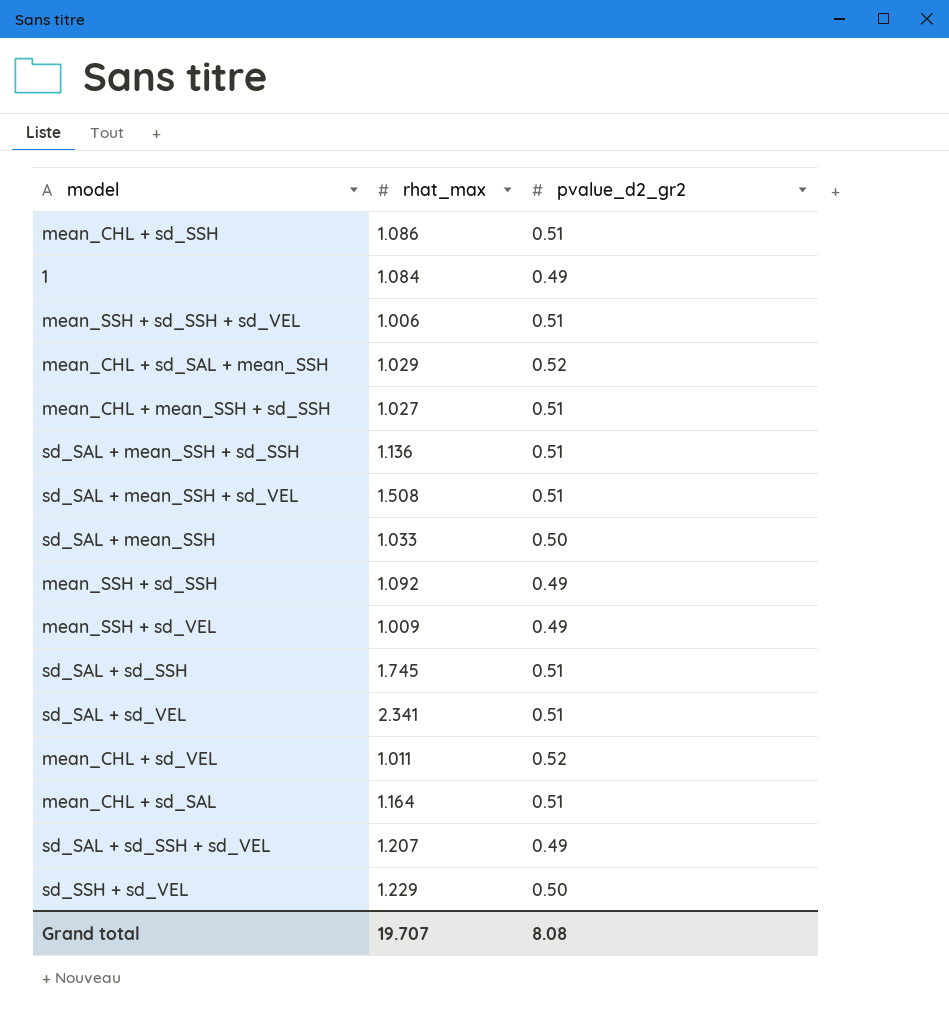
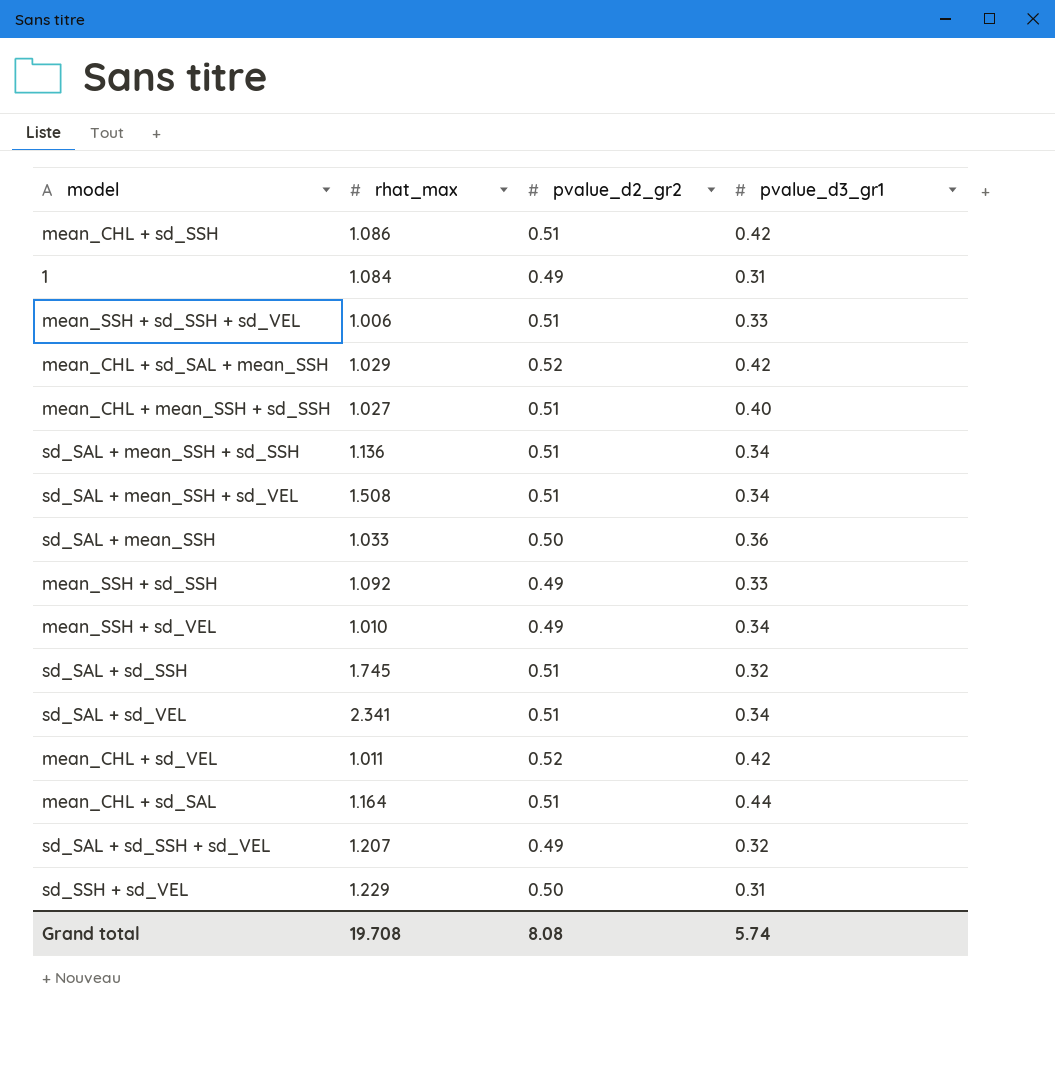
column pvalue_d3_gr1 | position: none -> 4
mean_SSH + sd_VEL | rhat_max: 1.009 -> 1.010
Grand total | rhat_max: 19.707 -> 19.708

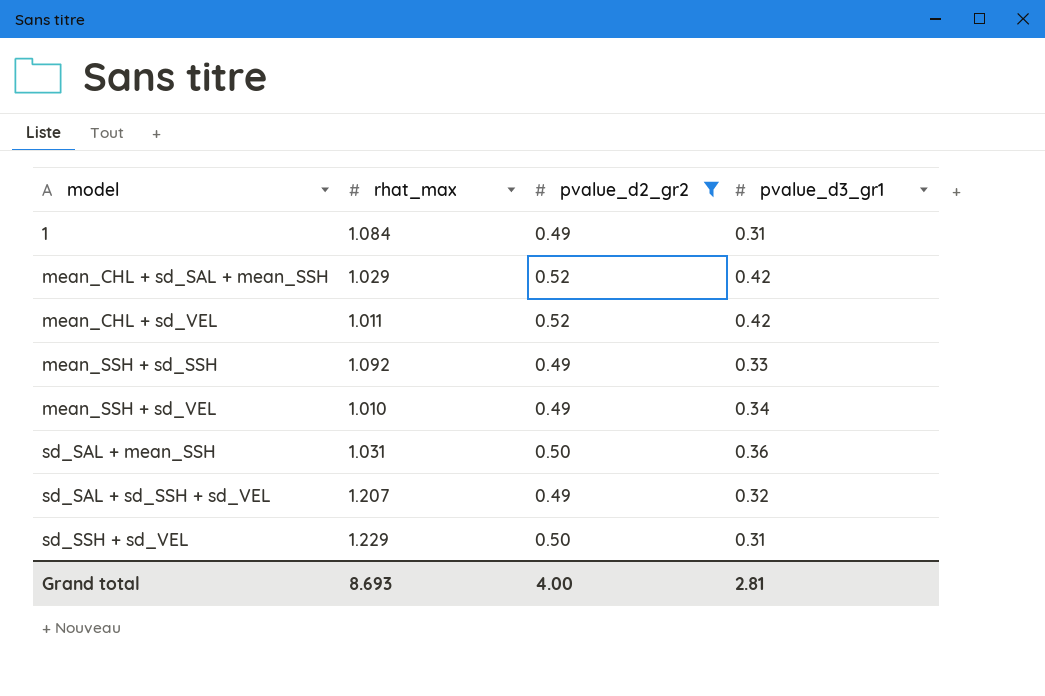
filter: none -> pvalue_d2_gr2 != 0.51
row order: none -> model ascending
sd_SAL + mean_SSH | rhat_max: 1.033 -> 1.031
Grand total | rhat_max: 19.708 -> 8.693
Grand total | pvalue_d2_gr2: 8.08 -> 4.00
Grand total | pvalue_d3_gr1: 5.74 -> 2.81

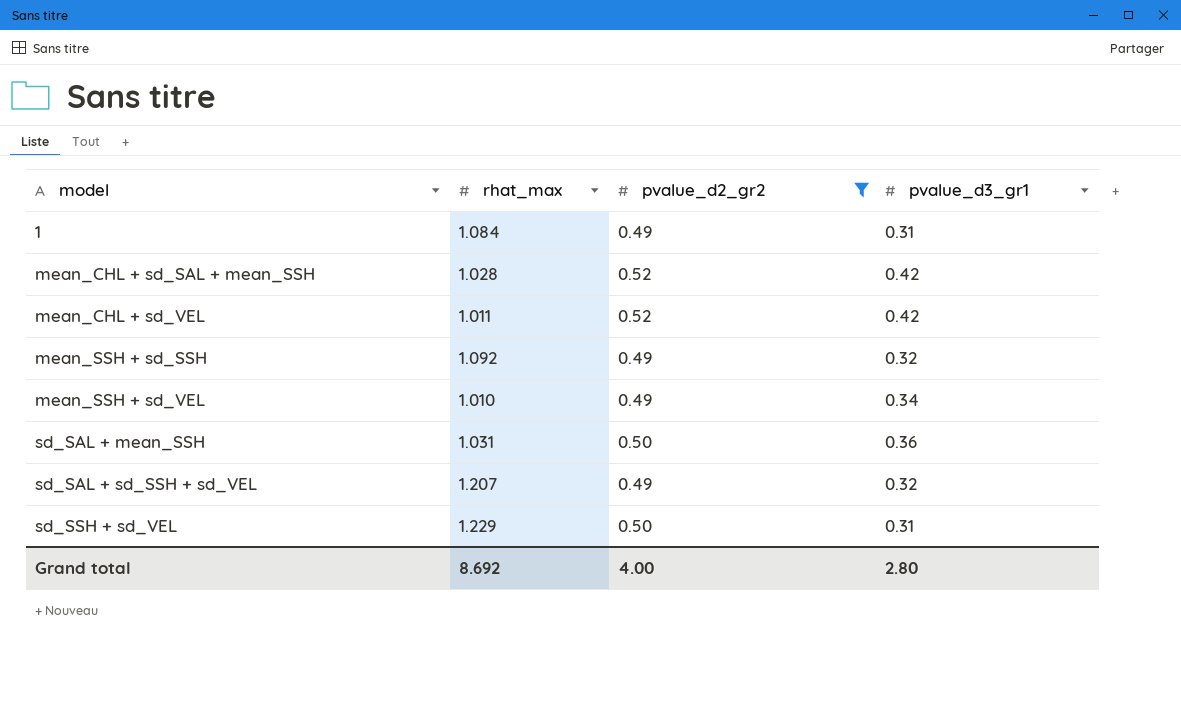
mean_CHL + sd_SAL + mean_SSH | rhat_max: 1.029 -> 1.028
mean_SSH + sd_SSH | pvalue_d3_gr1: 0.33 -> 0.32
Grand total | rhat_max: 8.693 -> 8.692
Grand total | pvalue_d3_gr1: 2.81 -> 2.80

